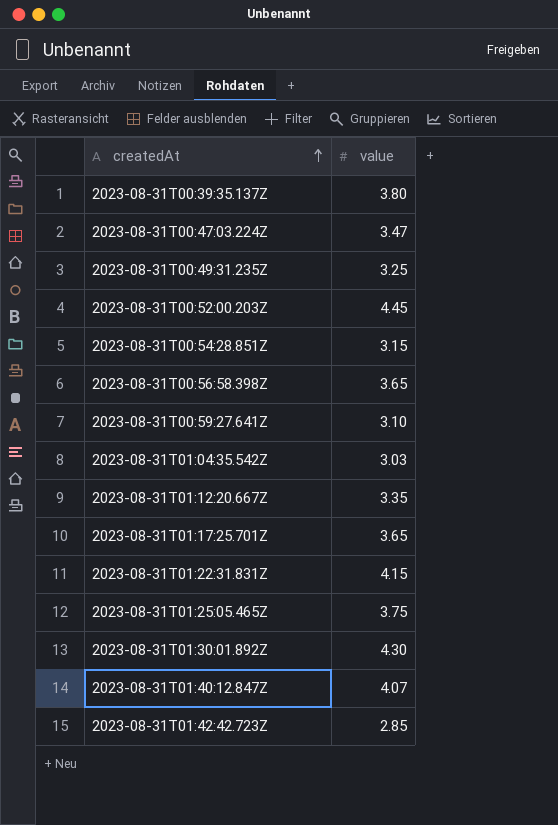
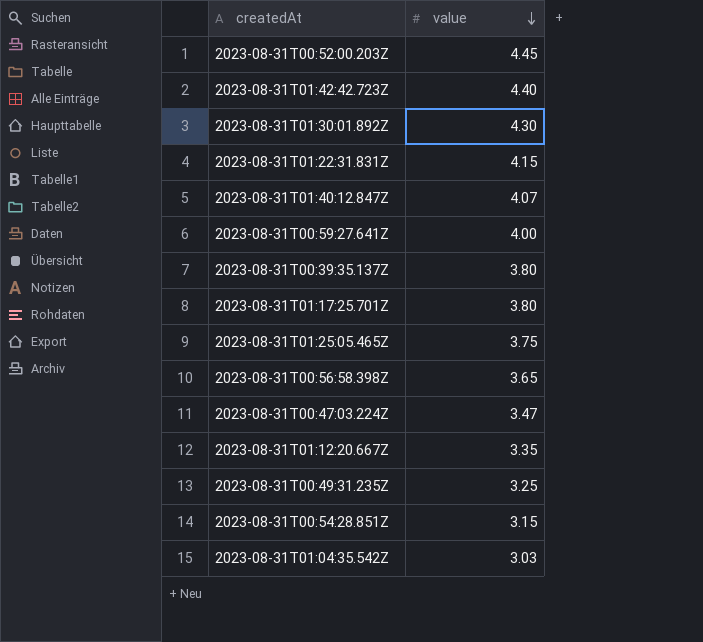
row order: createdAt ascending -> value descending
2023-08-31T01:42:42.723Z | value: 2.85 -> 4.40
2023-08-31T00:59:27.641Z | value: 3.10 -> 4.00
2023-08-31T01:17:25.701Z | value: 3.65 -> 3.80

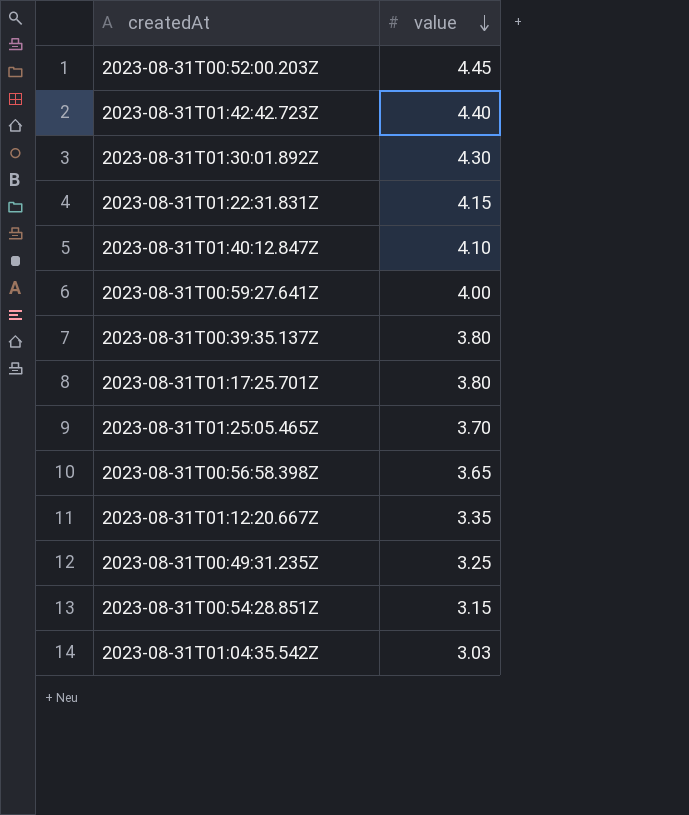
row 2023-08-31T00:47:03.224Z: 3.47 -> none
2023-08-31T01:40:12.847Z | value: 4.07 -> 4.10
2023-08-31T01:25:05.465Z | value: 3.75 -> 3.70

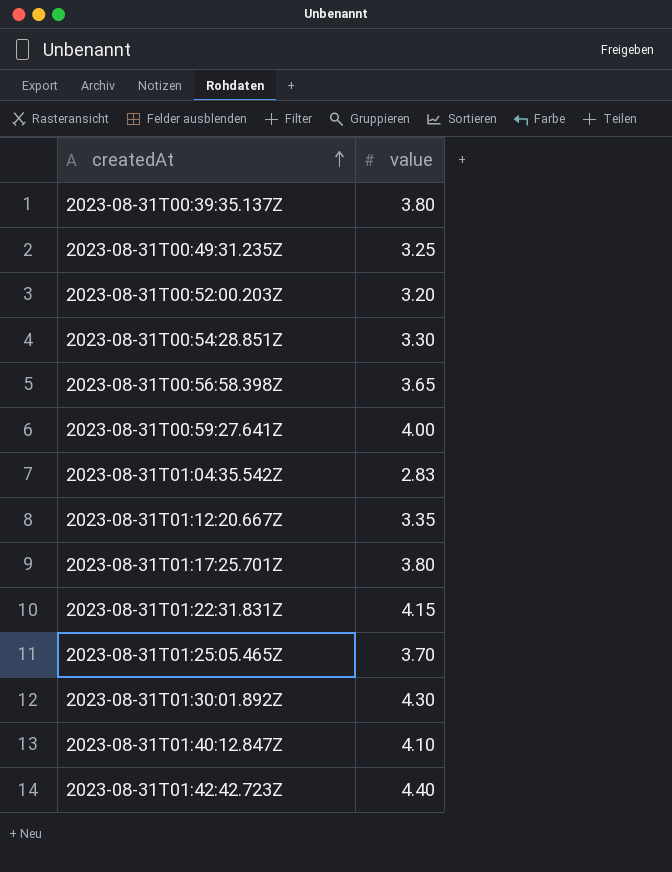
row order: value descending -> createdAt ascending
2023-08-31T00:52:00.203Z | value: 4.45 -> 3.20
2023-08-31T00:54:28.851Z | value: 3.15 -> 3.30
2023-08-31T01:04:35.542Z | value: 3.03 -> 2.83

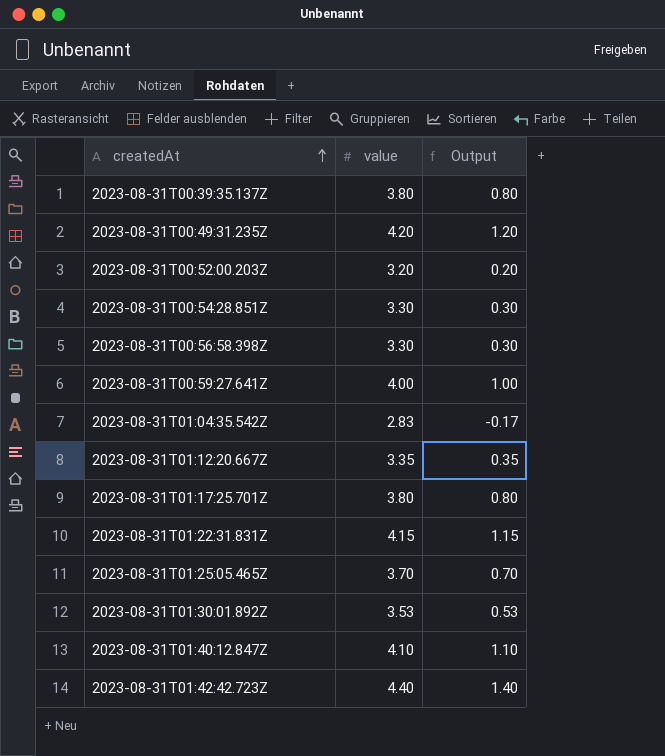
column Output | formula: none -> [value] - 3
2023-08-31T00:49:31.235Z | value: 3.25 -> 4.20
2023-08-31T00:56:58.398Z | value: 3.65 -> 3.30
2023-08-31T01:30:01.892Z | value: 4.30 -> 3.53

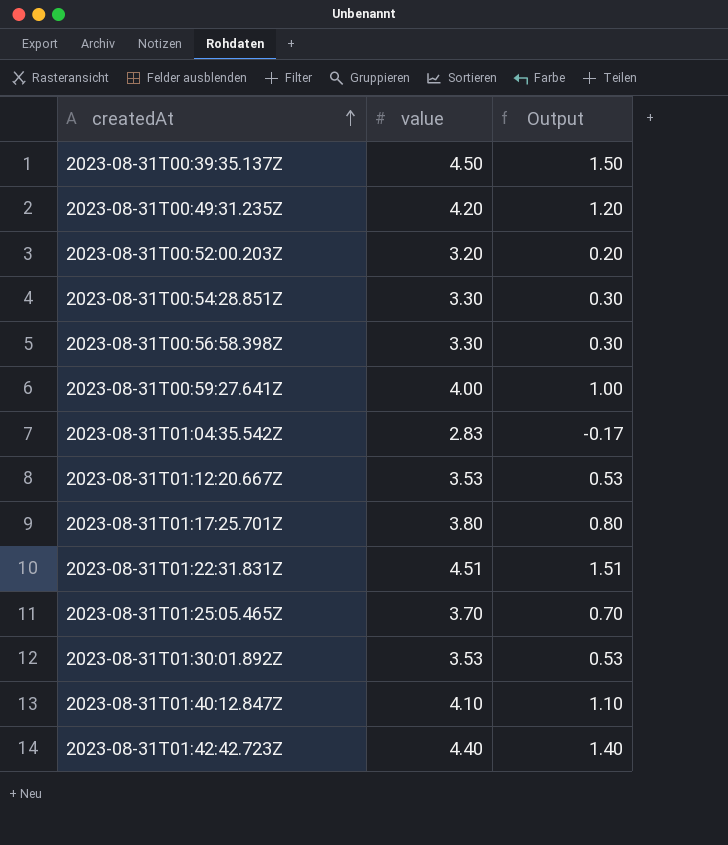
2023-08-31T00:39:35.137Z | value: 3.80 -> 4.50
2023-08-31T00:39:35.137Z | Output: 0.80 -> 1.50
2023-08-31T01:12:20.667Z | value: 3.35 -> 3.53
2023-08-31T01:12:20.667Z | Output: 0.35 -> 0.53
2023-08-31T01:22:31.831Z | value: 4.15 -> 4.51
2023-08-31T01:22:31.831Z | Output: 1.15 -> 1.51

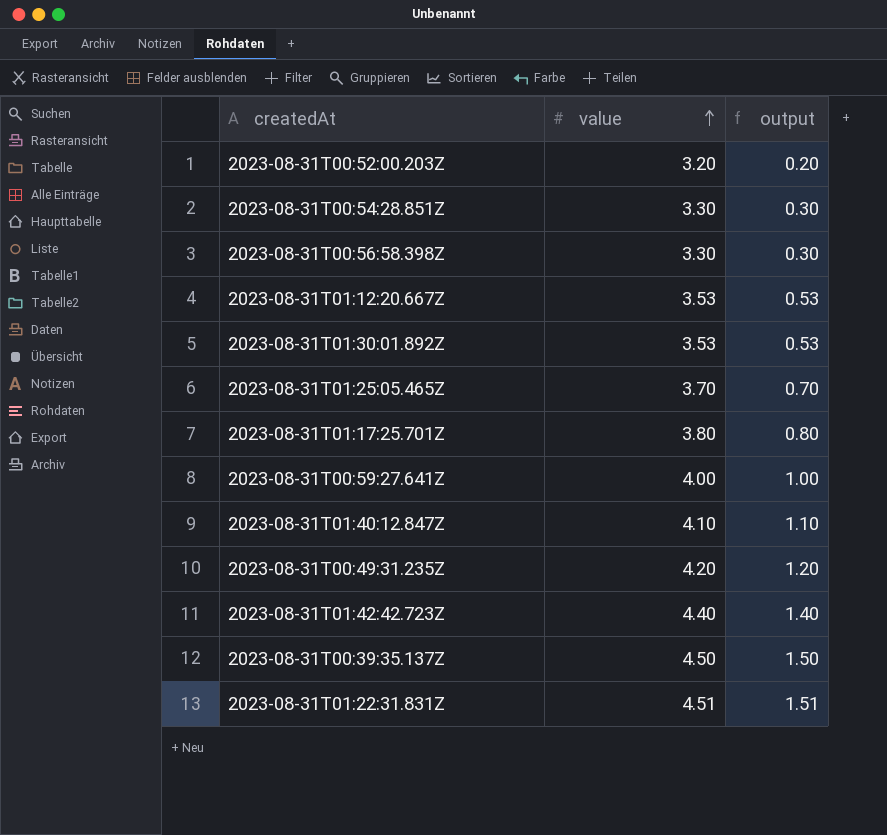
row order: createdAt ascending -> value ascending
column name: Output -> output
row 2023-08-31T01:04:35.542Z: 2.83 | -0.17 -> none

